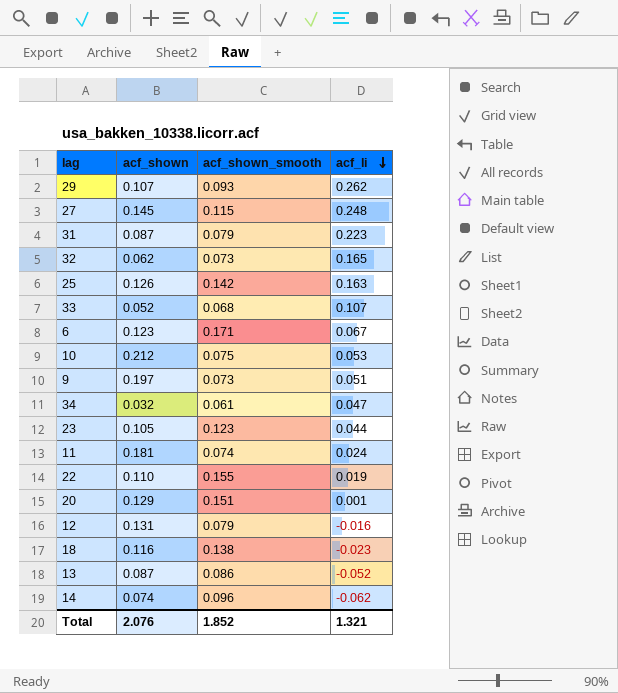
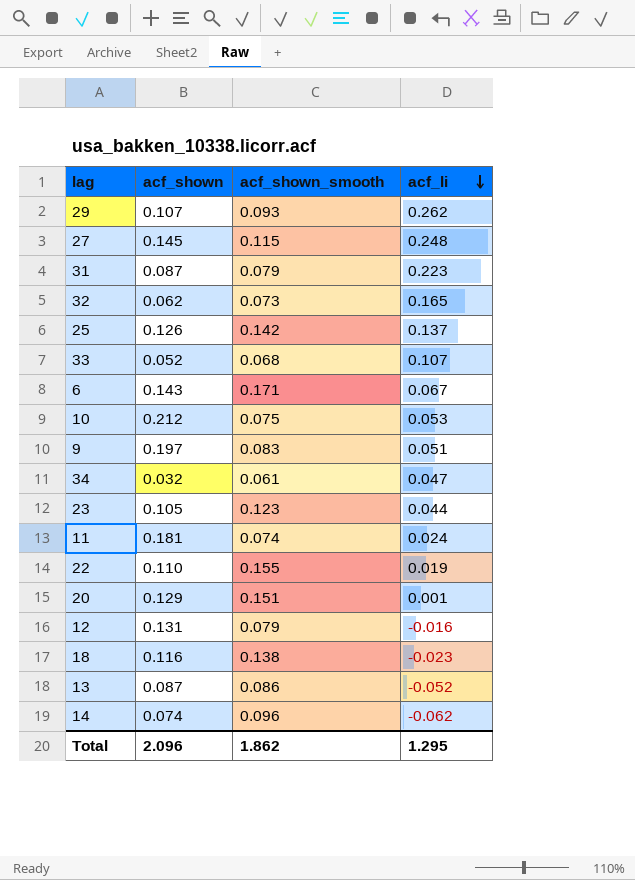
25 | acf_li: 0.163 -> 0.137
6 | acf_shown: 0.123 -> 0.143
9 | acf_shown_smooth: 0.073 -> 0.083
Total | acf_shown: 2.076 -> 2.096
Total | acf_shown_smooth: 1.852 -> 1.862
Total | acf_li: 1.321 -> 1.295

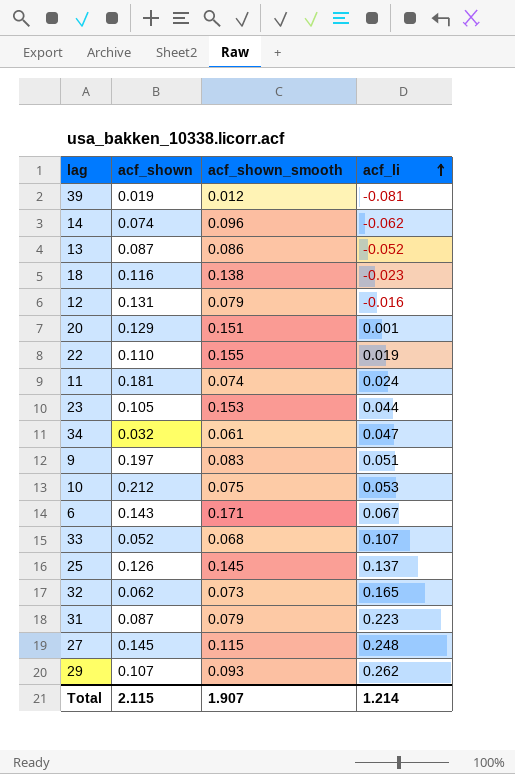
row order: acf_li descending -> acf_li ascending
row 39: none -> 0.019 | 0.012 | -0.081
23 | acf_shown_smooth: 0.123 -> 0.153
25 | acf_shown_smooth: 0.142 -> 0.145
Total | acf_shown: 2.096 -> 2.115
Total | acf_shown_smooth: 1.862 -> 1.907
Total | acf_li: 1.295 -> 1.214

